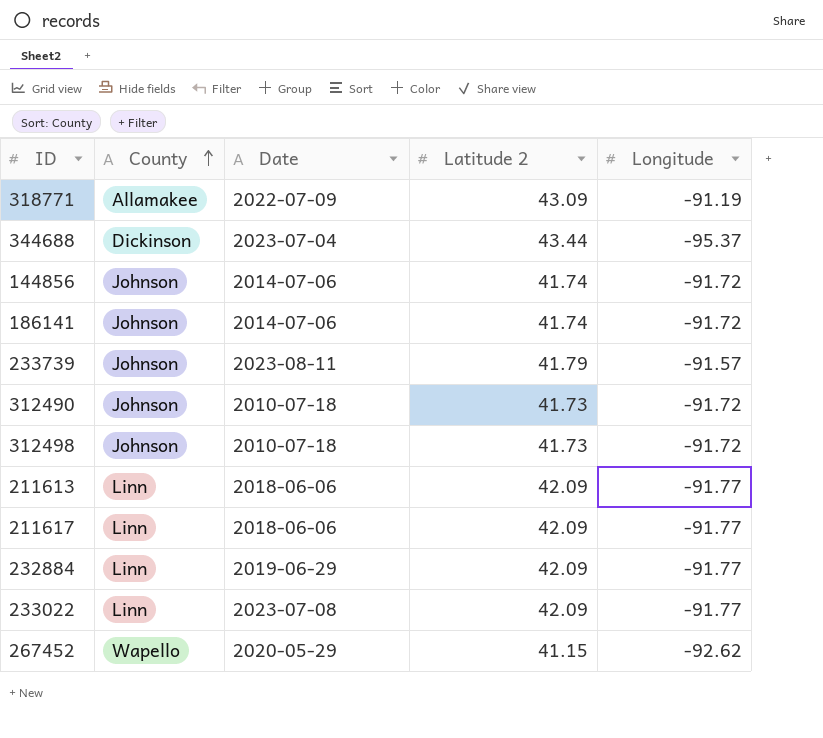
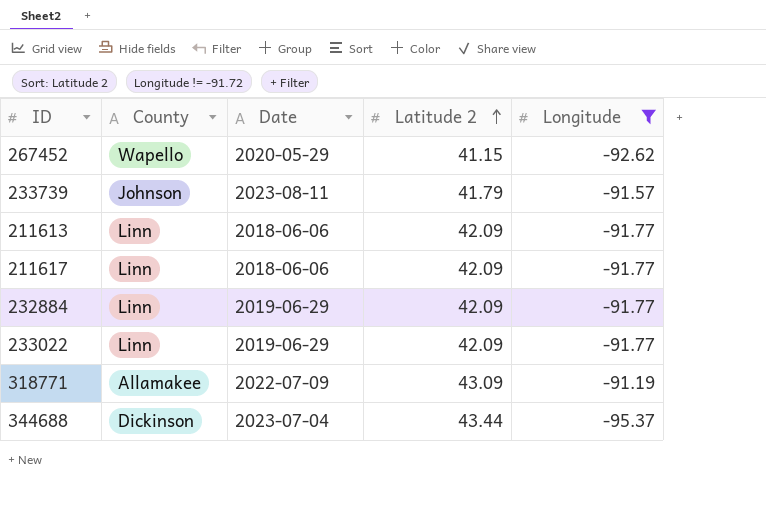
filter: none -> Longitude != -91.72
row order: County ascending -> Latitude 2 ascending
233022 | Date: 2023-07-08 -> 2019-06-29

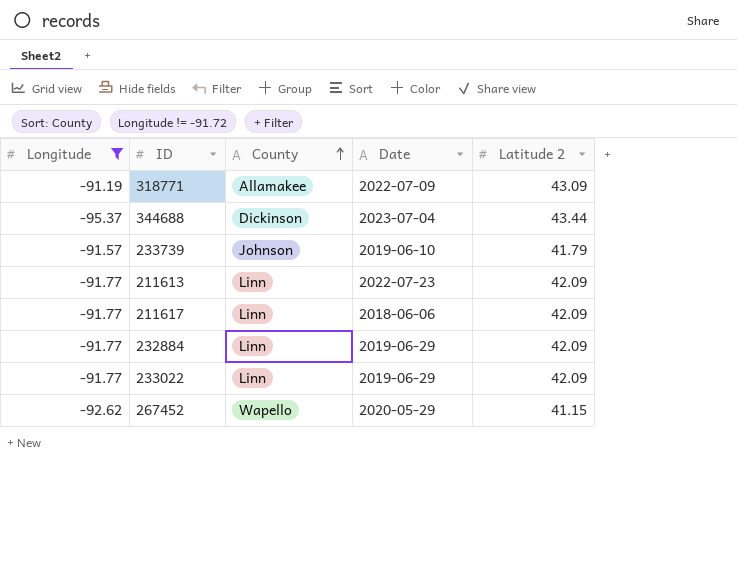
row order: Latitude 2 ascending -> County ascending
column Longitude | position: 5 -> 1
233739 | Date: 2023-08-11 -> 2019-06-10
211613 | Date: 2018-06-06 -> 2022-07-23

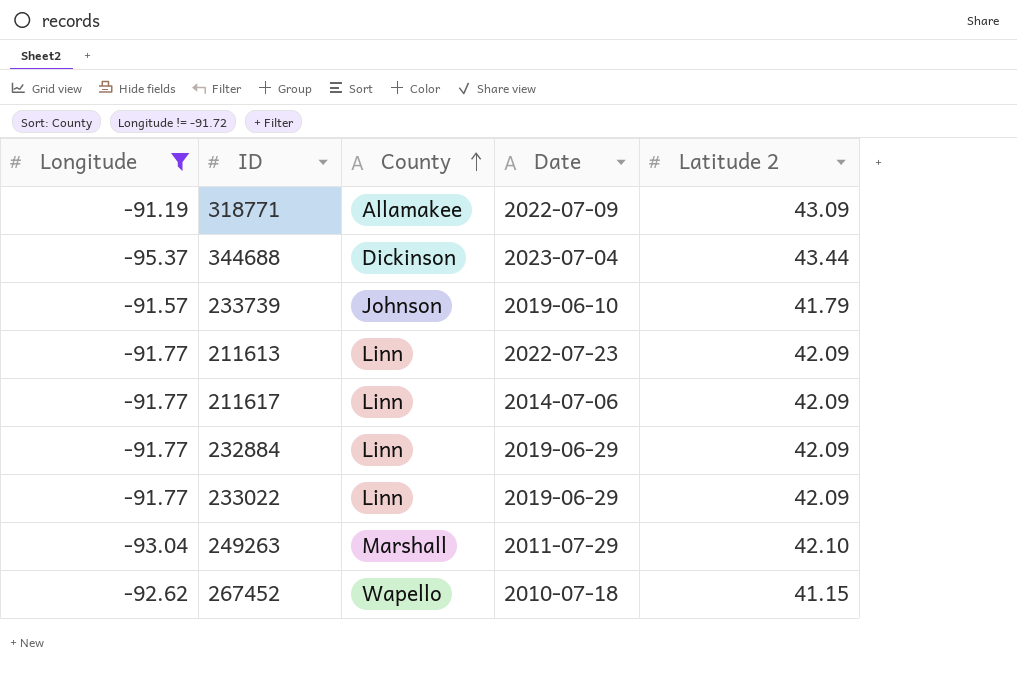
211617 | Date: 2018-06-06 -> 2014-07-06
row 249263: none -> -93.04 | Marshall | 2011-07-29 | 42.10
267452 | Date: 2020-05-29 -> 2010-07-18

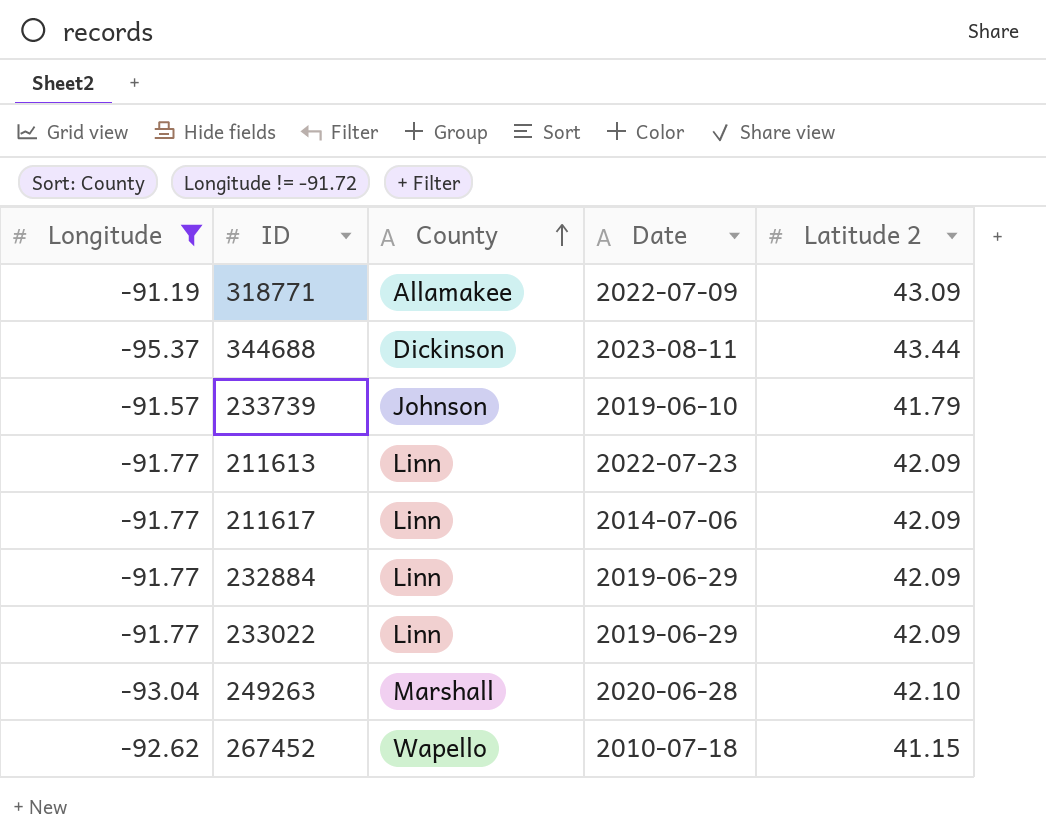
344688 | Date: 2023-07-04 -> 2023-08-11
249263 | Date: 2011-07-29 -> 2020-06-28

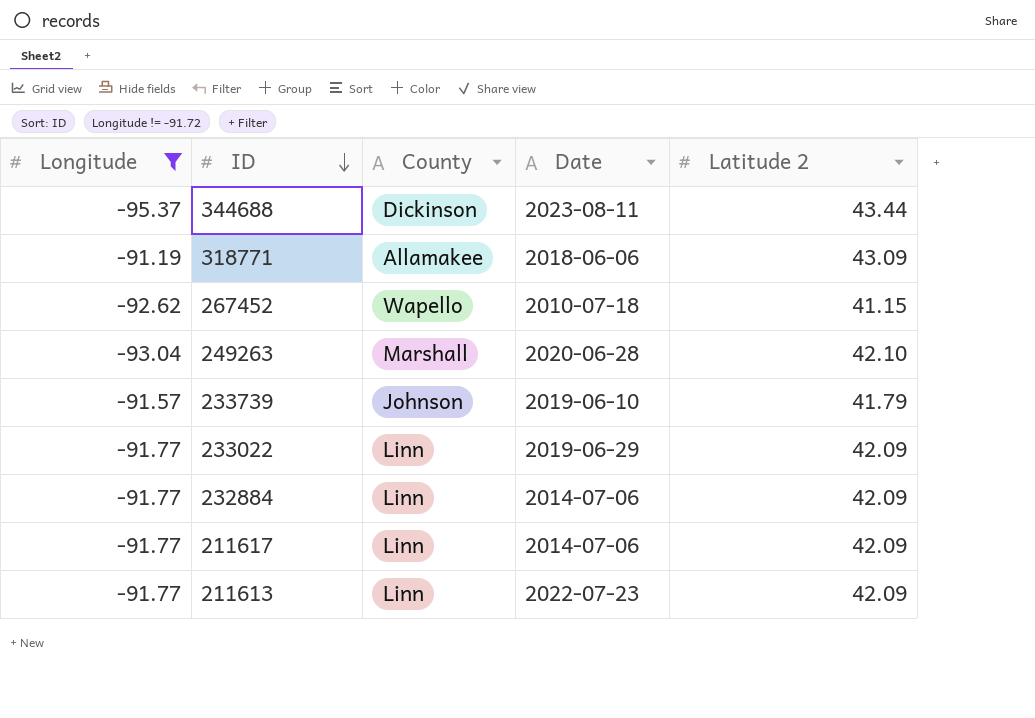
row order: County ascending -> ID descending
318771 | Date: 2022-07-09 -> 2018-06-06
232884 | Date: 2019-06-29 -> 2014-07-06

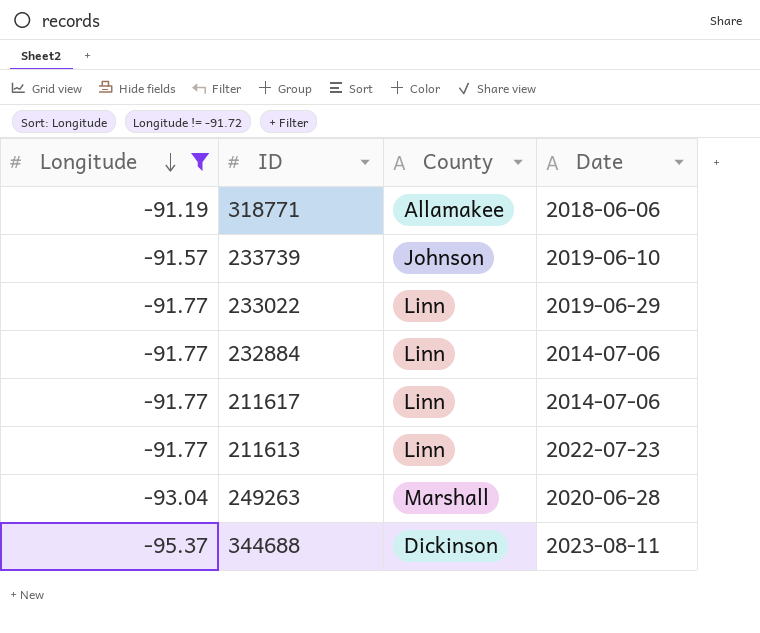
row order: ID descending -> Longitude descending
column Latitude 2 | position: 5 -> none
row 267452: -92.62 | Wapello | 2010-07-18 | 41.15 -> none

